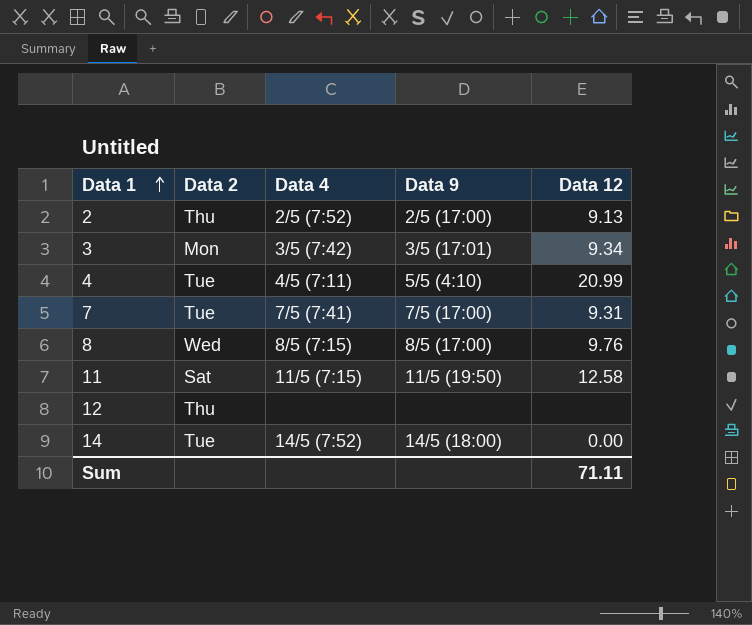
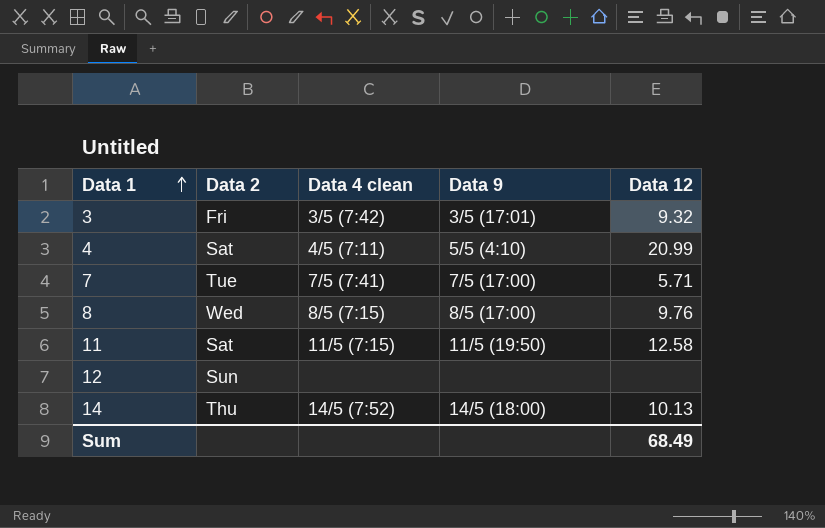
column name: Data 4 -> Data 4 clean
row 2: Thu | 2/5 (7:52) | 2/5 (17:00) | 9.13 -> none
3 | Data 2: Mon -> Fri
3 | Data 12: 9.34 -> 9.32
4 | Data 2: Tue -> Sat
7 | Data 12: 9.31 -> 5.71
12 | Data 2: Thu -> Sun
14 | Data 2: Tue -> Thu
14 | Data 12: 0.00 -> 10.13
Sum | Data 12: 71.11 -> 68.49

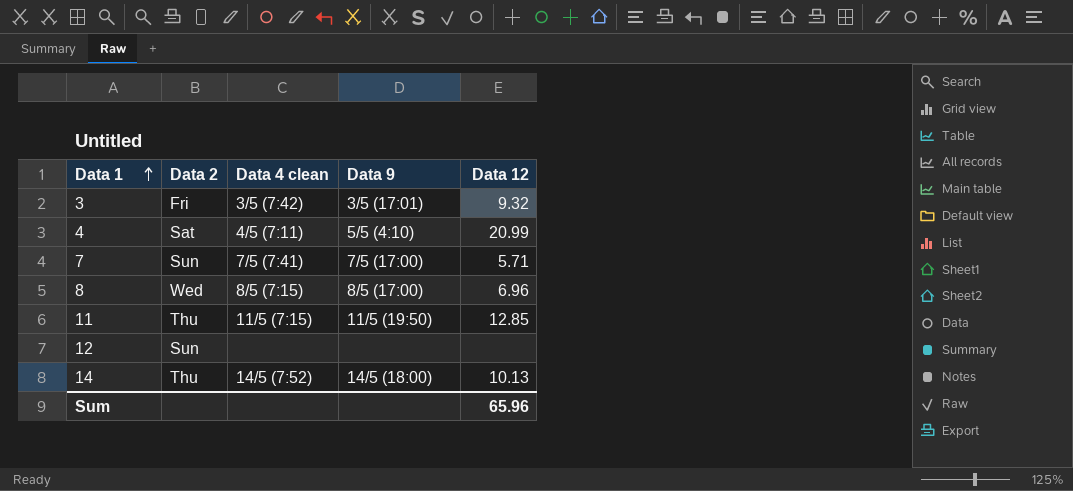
7 | Data 2: Tue -> Sun
8 | Data 12: 9.76 -> 6.96
11 | Data 2: Sat -> Thu
11 | Data 12: 12.58 -> 12.85
Sum | Data 12: 68.49 -> 65.96

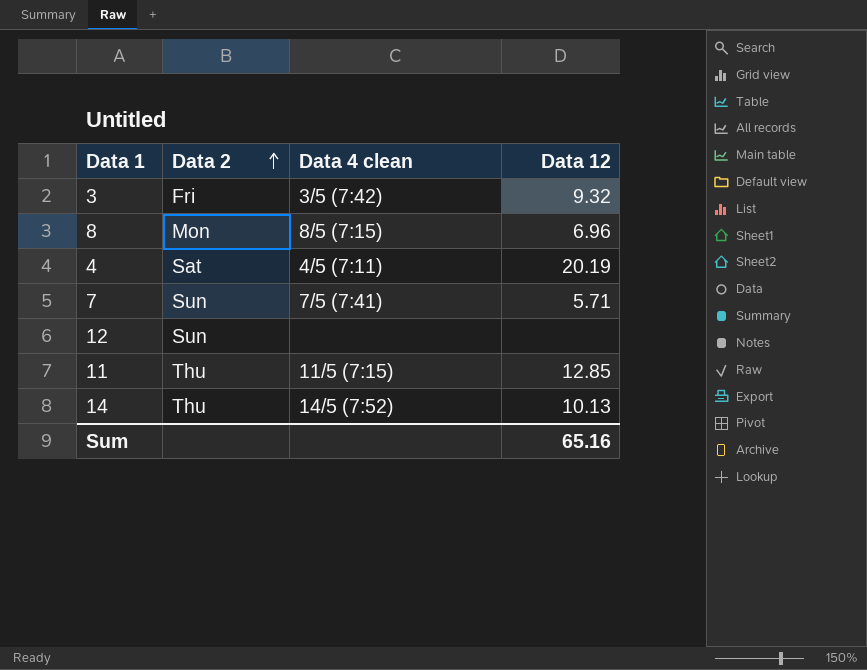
row order: Data 1 ascending -> Data 2 ascending
column Data 9 | position: 4 -> none
8 | Data 2: Wed -> Mon
4 | Data 12: 20.99 -> 20.19
Sum | Data 12: 65.96 -> 65.16

